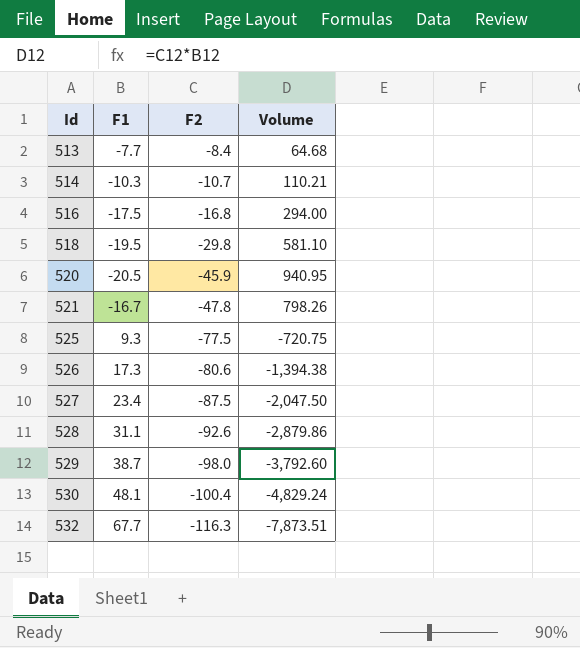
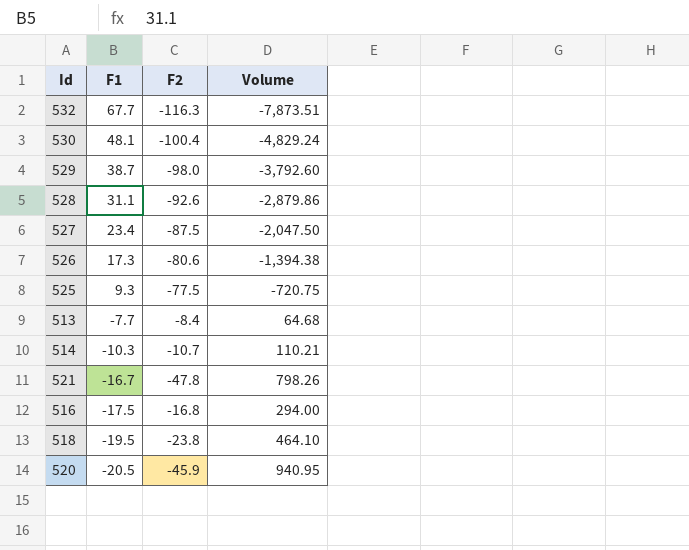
row order: Id ascending -> F1 descending
518 | F2: -29.8 -> -23.8
518 | Volume: 581.10 -> 464.10

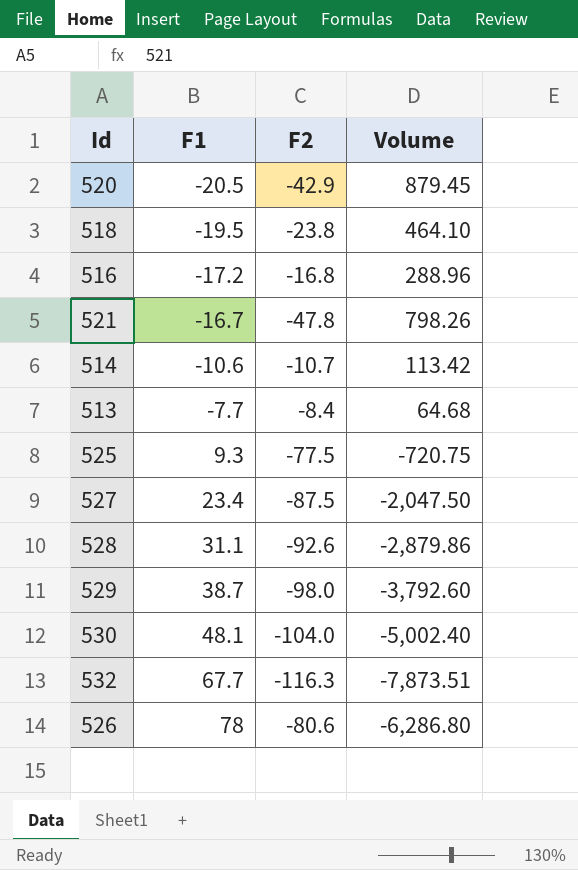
row order: F1 descending -> F1 ascending
520 | F2: -45.9 -> -42.9
520 | Volume: 940.95 -> 879.45
516 | F1: -17.5 -> -17.2
516 | Volume: 294.00 -> 288.96
514 | F1: -10.3 -> -10.6
514 | Volume: 110.21 -> 113.42
530 | F2: -100.4 -> -104.0
530 | Volume: -4,829.24 -> -5,002.40
526 | F1: 17.3 -> 78
526 | Volume: -1,394.38 -> -6,286.80

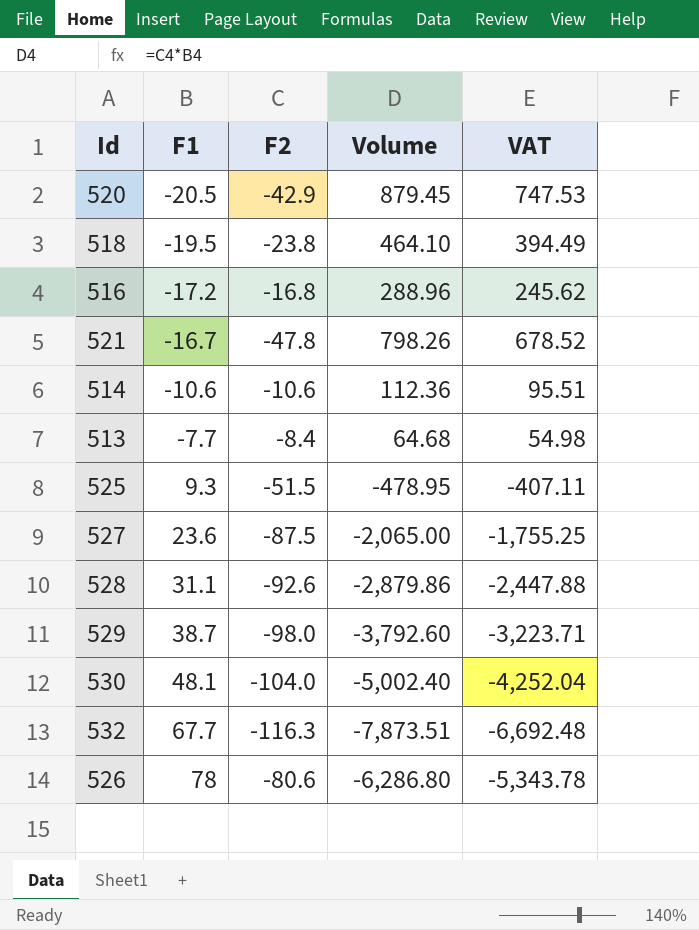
column VAT | formula: none -> [Volume] * 0.85
514 | F2: -10.7 -> -10.6
514 | Volume: 113.42 -> 112.36
525 | F2: -77.5 -> -51.5
525 | Volume: -720.75 -> -478.95
527 | F1: 23.4 -> 23.6
527 | Volume: -2,047.50 -> -2,065.00

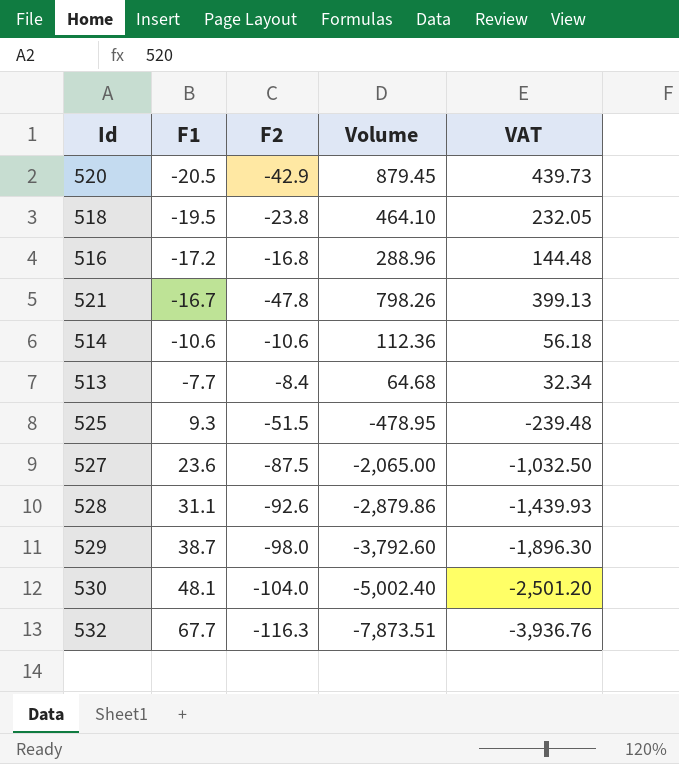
column VAT | formula: [Volume] * 0.85 -> [Volume] * 0.5
row 526: 78 | -80.6 | -6,286.80 | -5,343.78 -> none

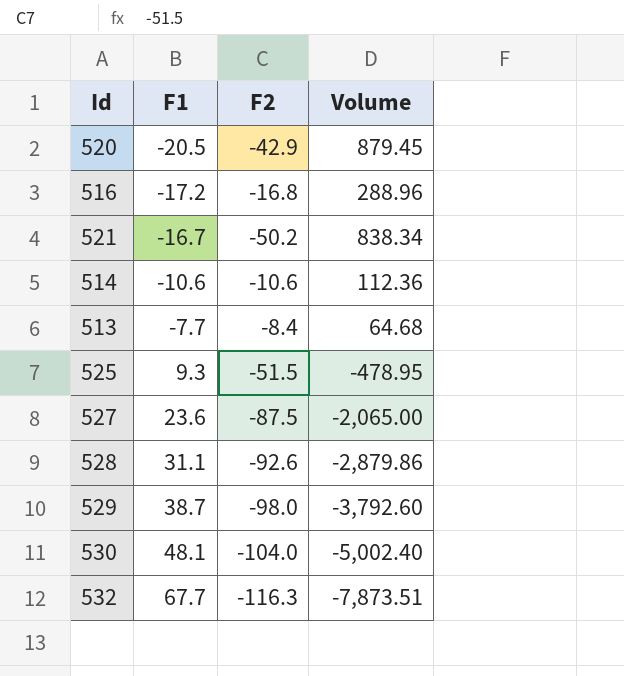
column VAT | formula: [Volume] * 0.5 -> none
row 518: -19.5 | -23.8 | 464.10 | 232.05 -> none
521 | F2: -47.8 -> -50.2
521 | Volume: 798.26 -> 838.34

